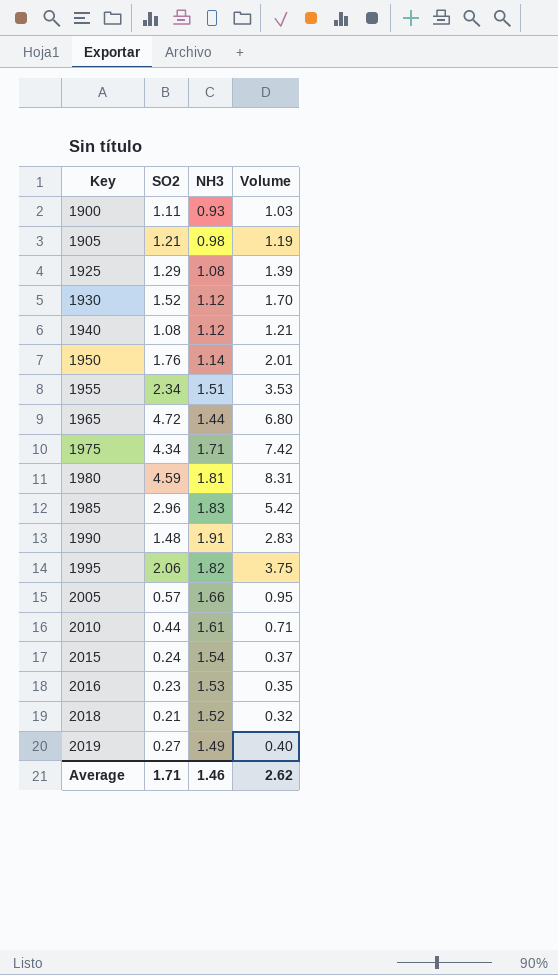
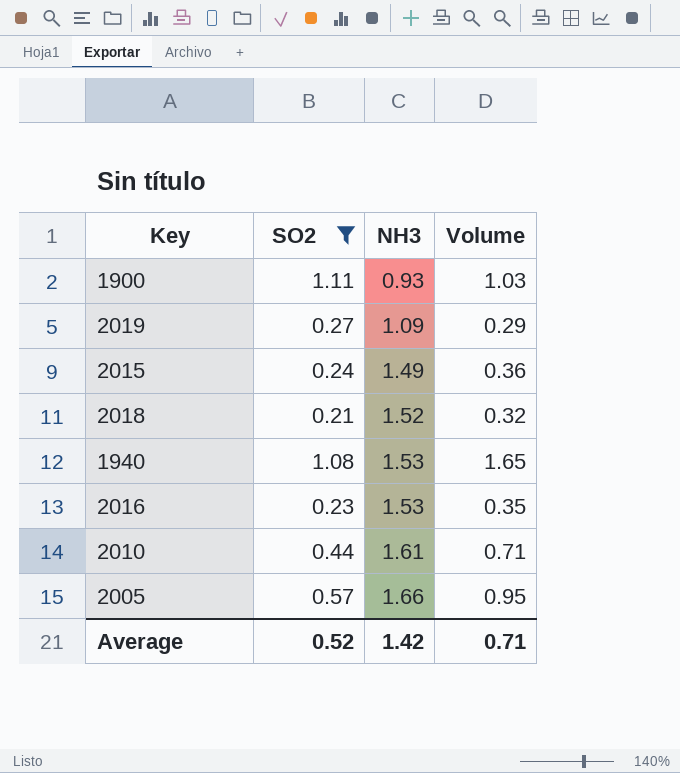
filter: none -> SO2 <= 1.11
row order: Key ascending -> NH3 ascending
2019 | NH3: 1.49 -> 1.09
2019 | Volume: 0.40 -> 0.29
2015 | NH3: 1.54 -> 1.49
2015 | Volume: 0.37 -> 0.36
1940 | NH3: 1.12 -> 1.53
1940 | Volume: 1.21 -> 1.65
Average | SO2: 1.71 -> 0.52
Average | NH3: 1.46 -> 1.42
Average | Volume: 2.62 -> 0.71

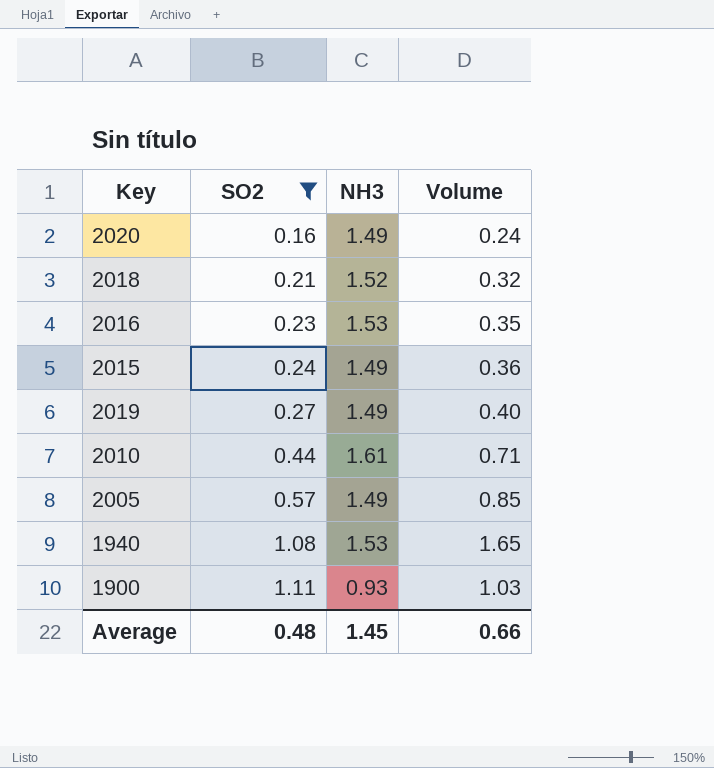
row order: NH3 ascending -> SO2 ascending
row 2020: none -> 0.16 | 1.49 | 0.24
2019 | NH3: 1.09 -> 1.49
2019 | Volume: 0.29 -> 0.40
2005 | NH3: 1.66 -> 1.49
2005 | Volume: 0.95 -> 0.85
Average | SO2: 0.52 -> 0.48
Average | NH3: 1.42 -> 1.45
Average | Volume: 0.71 -> 0.66

